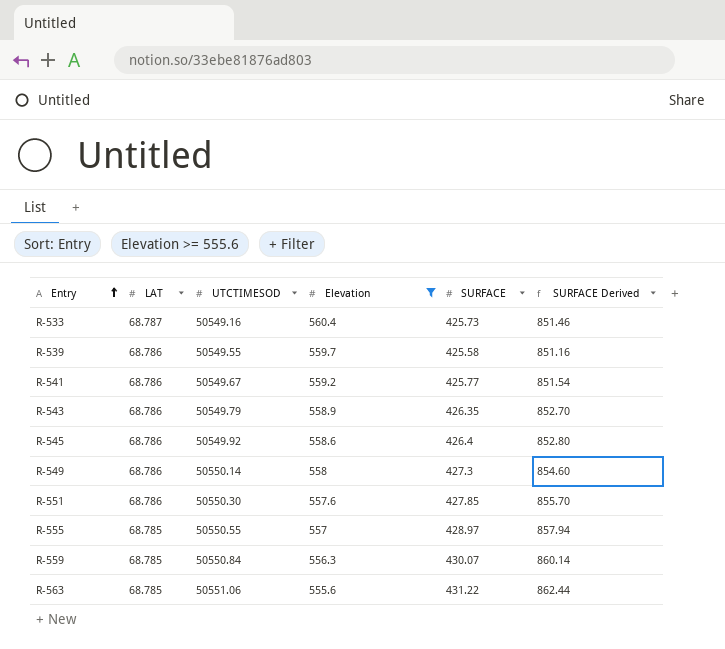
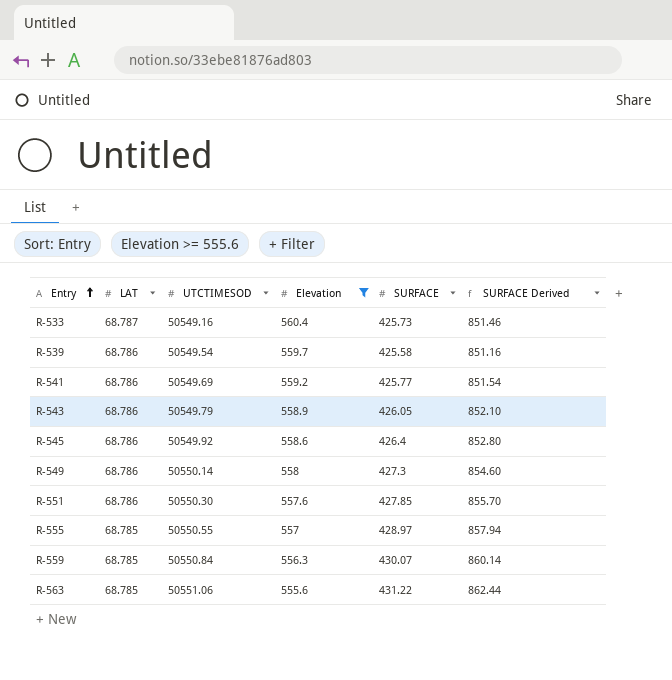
R-539 | UTCTIMESOD: 50549.55 -> 50549.54
R-541 | UTCTIMESOD: 50549.67 -> 50549.69
R-543 | SURFACE: 426.35 -> 426.05
R-543 | SURFACE Derived: 852.70 -> 852.10

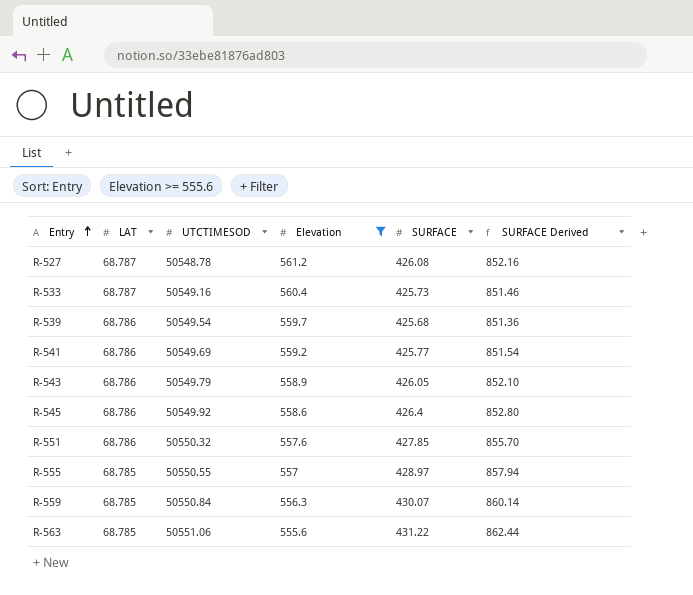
row R-549: 68.786 | 50550.14 | 558 | 427.3 | 854.60 -> none
row R-527: none -> 68.787 | 50548.78 | 561.2 | 426.08 | 852.16
R-539 | SURFACE: 425.58 -> 425.68
R-539 | SURFACE Derived: 851.16 -> 851.36
R-551 | UTCTIMESOD: 50550.30 -> 50550.32

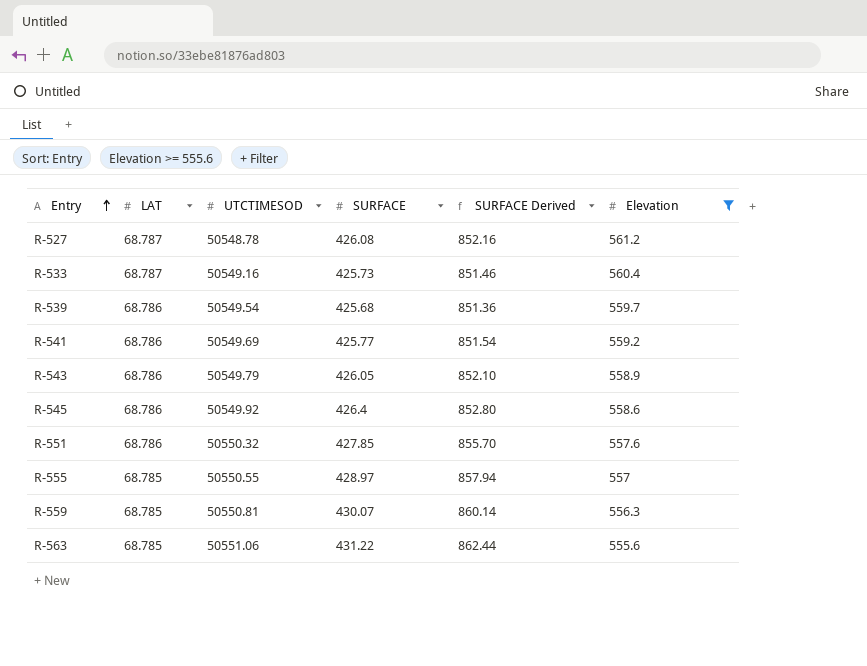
column Elevation | position: 4 -> 6
R-559 | UTCTIMESOD: 50550.84 -> 50550.81

